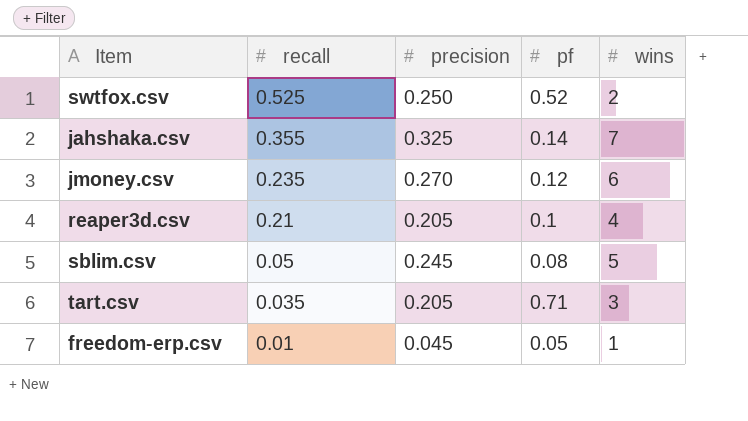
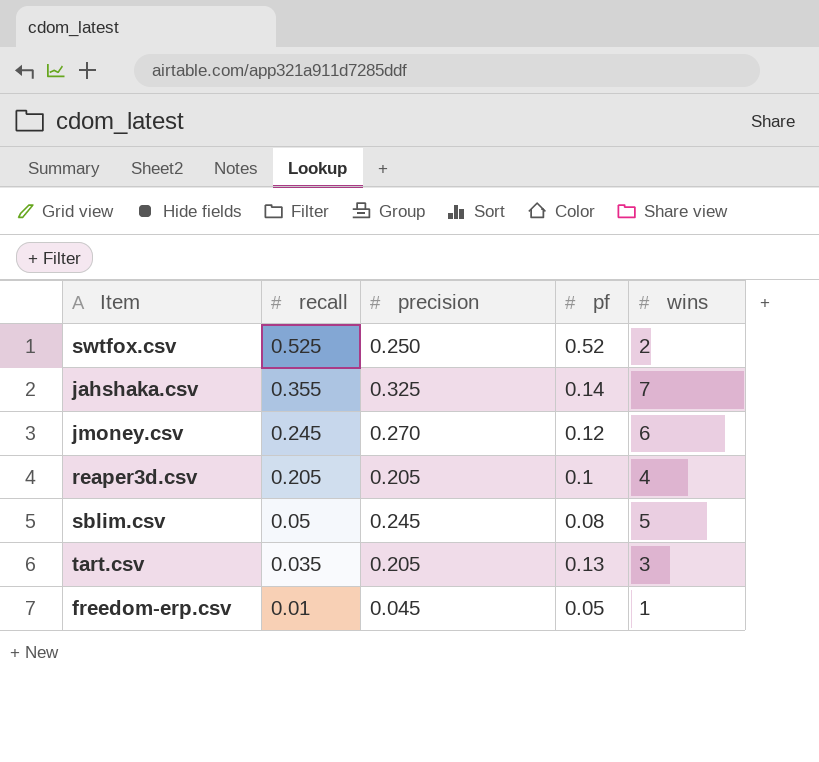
jmoney.csv | recall: 0.235 -> 0.245
reaper3d.csv | recall: 0.21 -> 0.205
tart.csv | pf: 0.71 -> 0.13

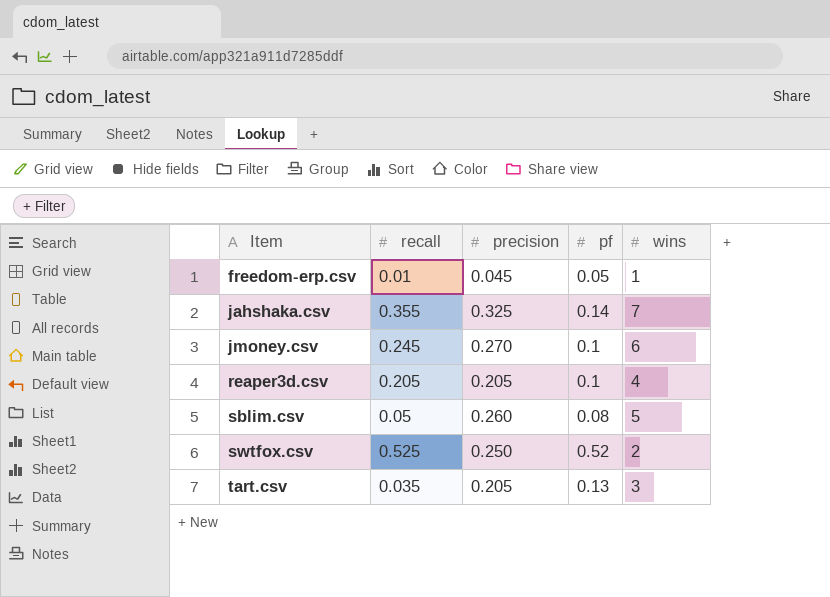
row order: recall descending -> Item ascending
jmoney.csv | pf: 0.12 -> 0.1
sblim.csv | precision: 0.245 -> 0.260

